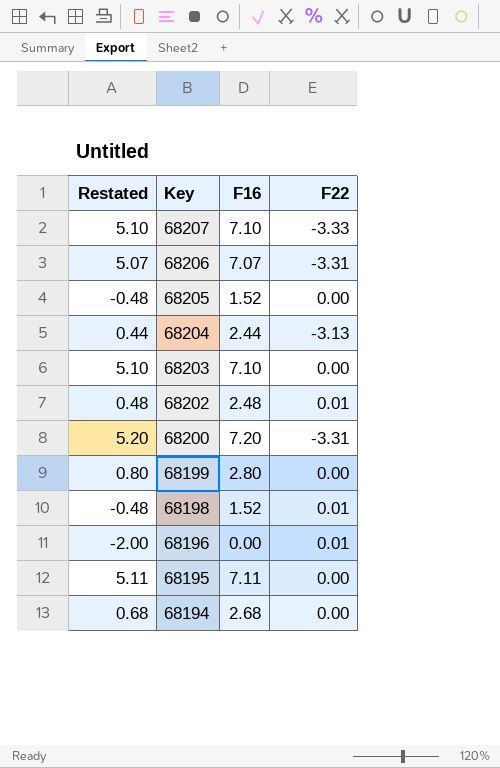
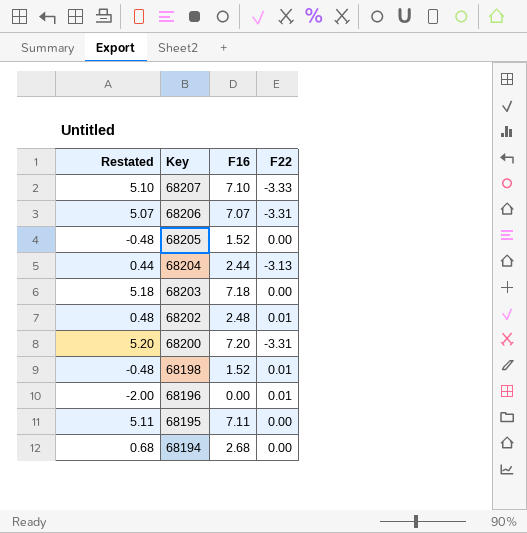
row 68199: 0.80 | 2.80 | 0.00 -> none
68203 | Restated: 5.10 -> 5.18
68203 | F16: 7.10 -> 7.18

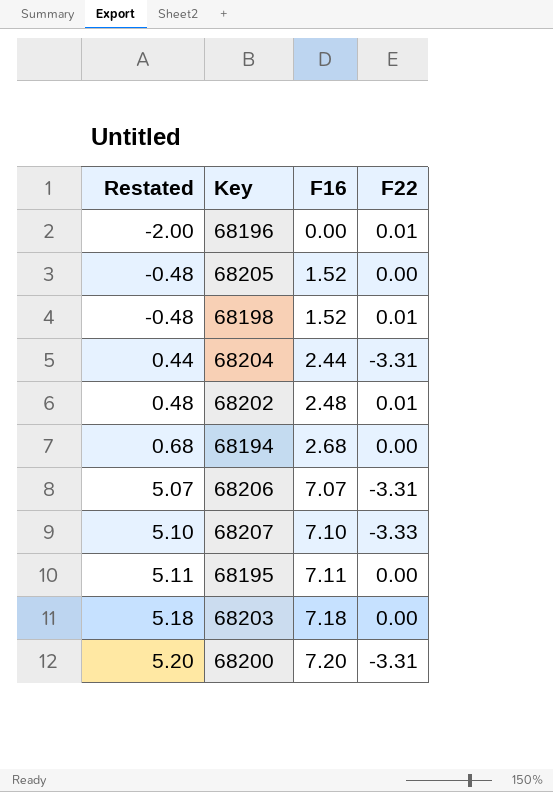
row order: Key descending -> Restated ascending
68204 | F22: -3.13 -> -3.31

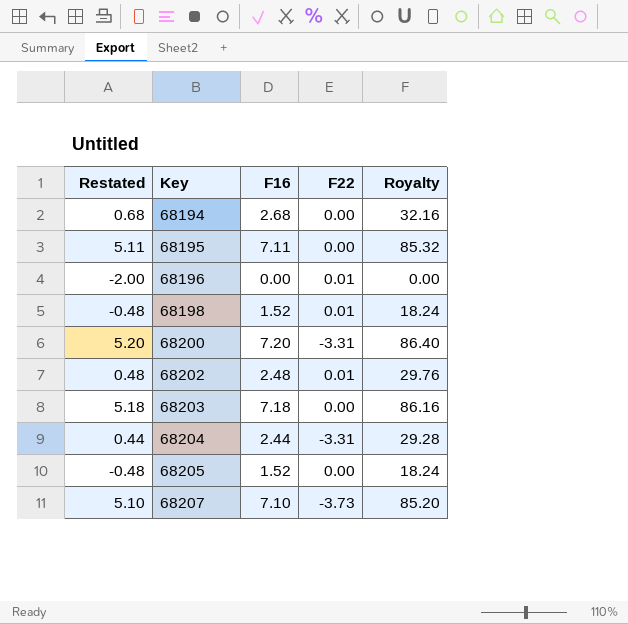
row order: Restated ascending -> Key ascending
column Royalty | formula: none -> [F16] * 12
row 68206: 5.07 | 7.07 | -3.31 -> none
68207 | F22: -3.33 -> -3.73

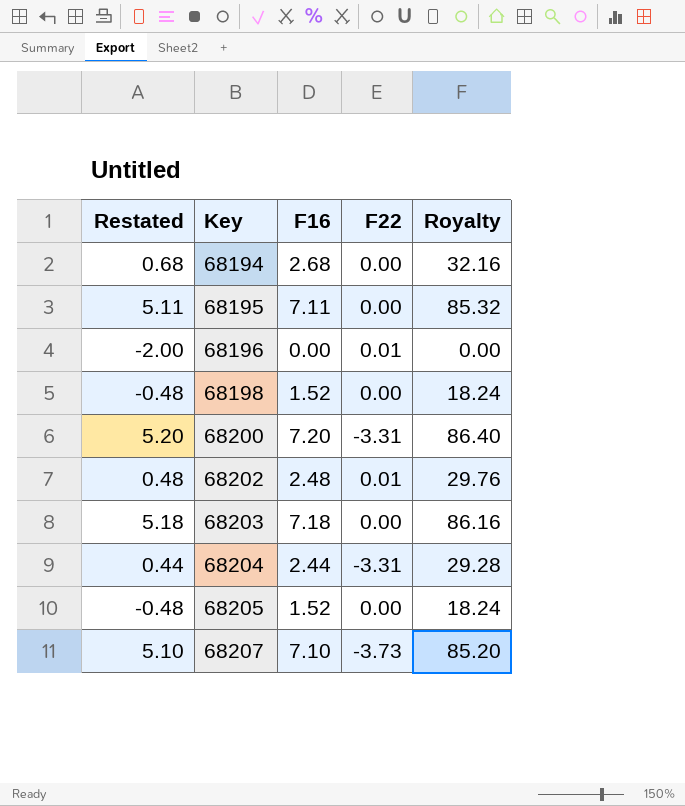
68198 | F22: 0.01 -> 0.00

